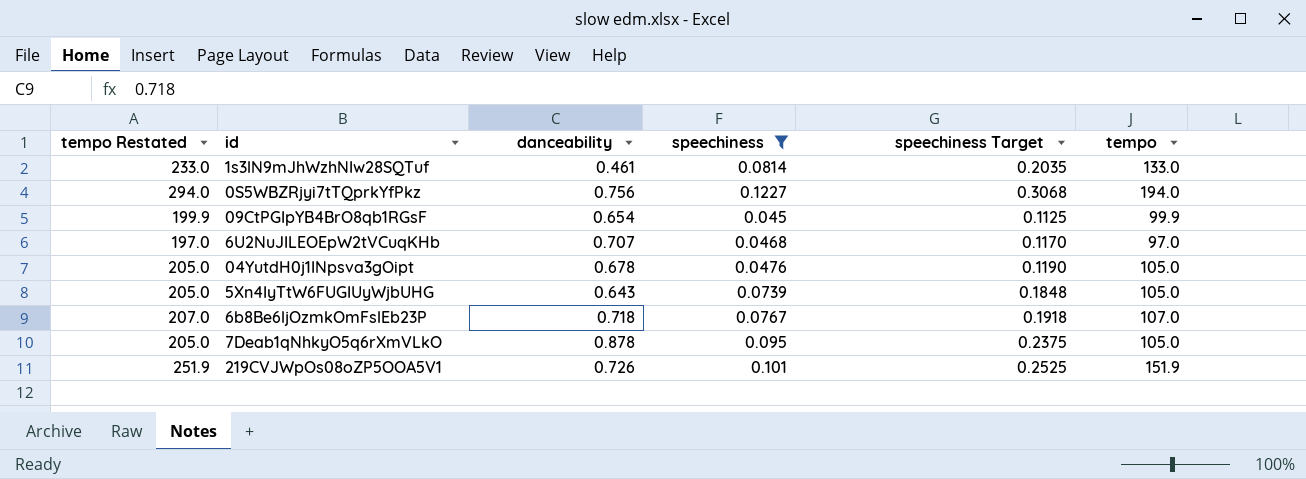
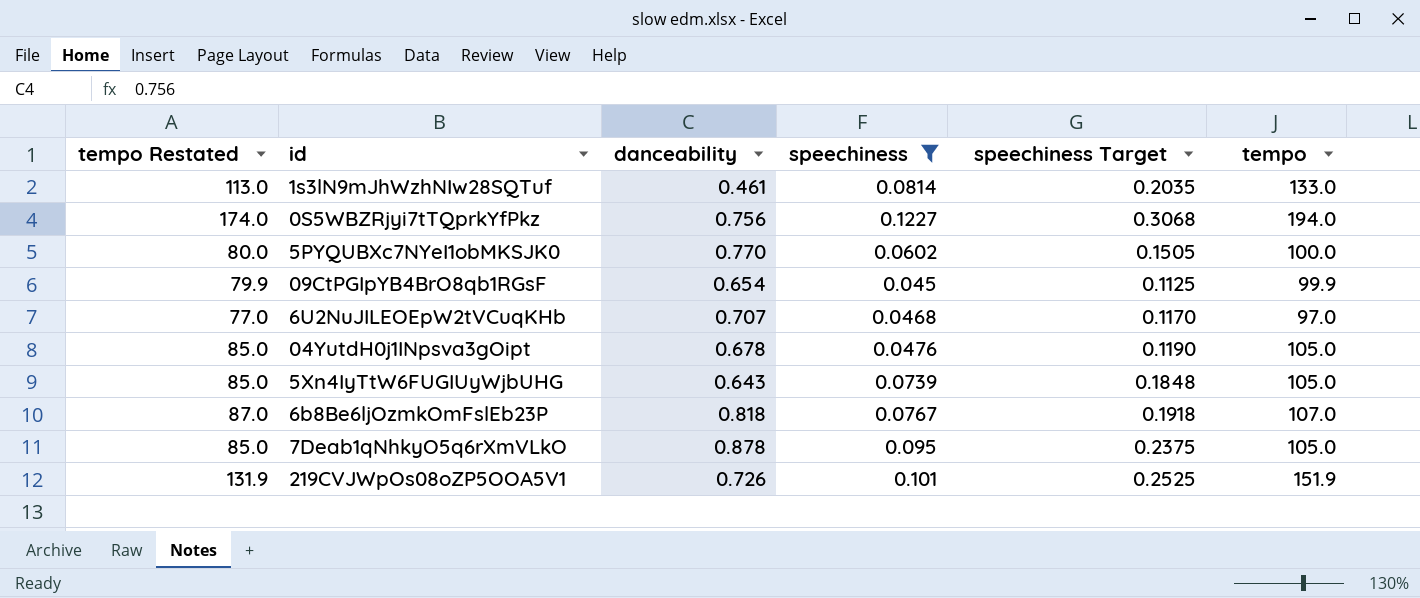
column tempo Restated | formula: [tempo] + 100 -> [tempo] - 20
row 5PYQUBXc7NYeI1obMKSJK0: none -> 80.0 | 0.770 | 0.0602 | 0.1505 | 100.0
6b8Be6ljOzmkOmFslEb23P | danceability: 0.718 -> 0.818

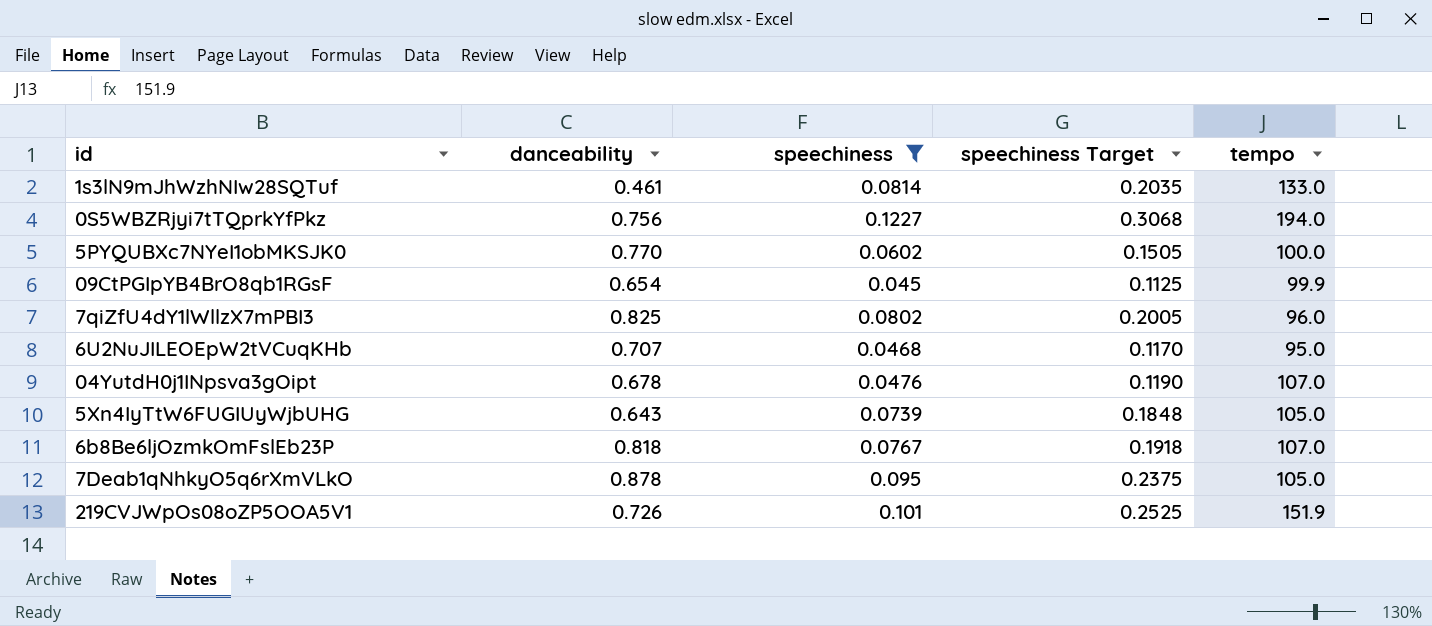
column tempo Restated | formula: [tempo] - 20 -> none
row 7qiZfU4dY1lWllzX7mPBI3: none -> 0.825 | 0.0802 | 0.2005 | 96.0
6U2NuJILEOEpW2tVCuqKHb | tempo: 97.0 -> 95.0
04YutdH0j1INpsva3gOipt | tempo: 105.0 -> 107.0

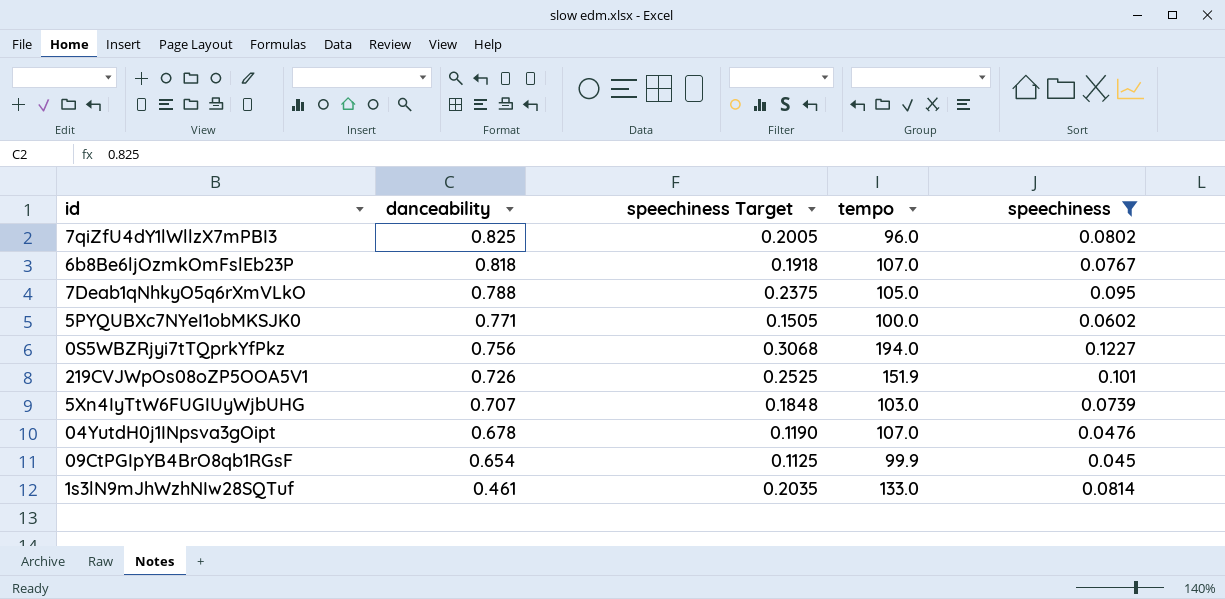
row order: none -> danceability descending
column speechiness | position: 3 -> 5
row 6U2NuJILEOEpW2tVCuqKHb: 0.707 | 0.0468 | 0.1170 | 95.0 -> none
7Deab1qNhkyO5q6rXmVLkO | danceability: 0.878 -> 0.788
5PYQUBXc7NYeI1obMKSJK0 | danceability: 0.770 -> 0.771
5Xn4IyTtW6FUGIUyWjbUHG | danceability: 0.643 -> 0.707
5Xn4IyTtW6FUGIUyWjbUHG | tempo: 105.0 -> 103.0

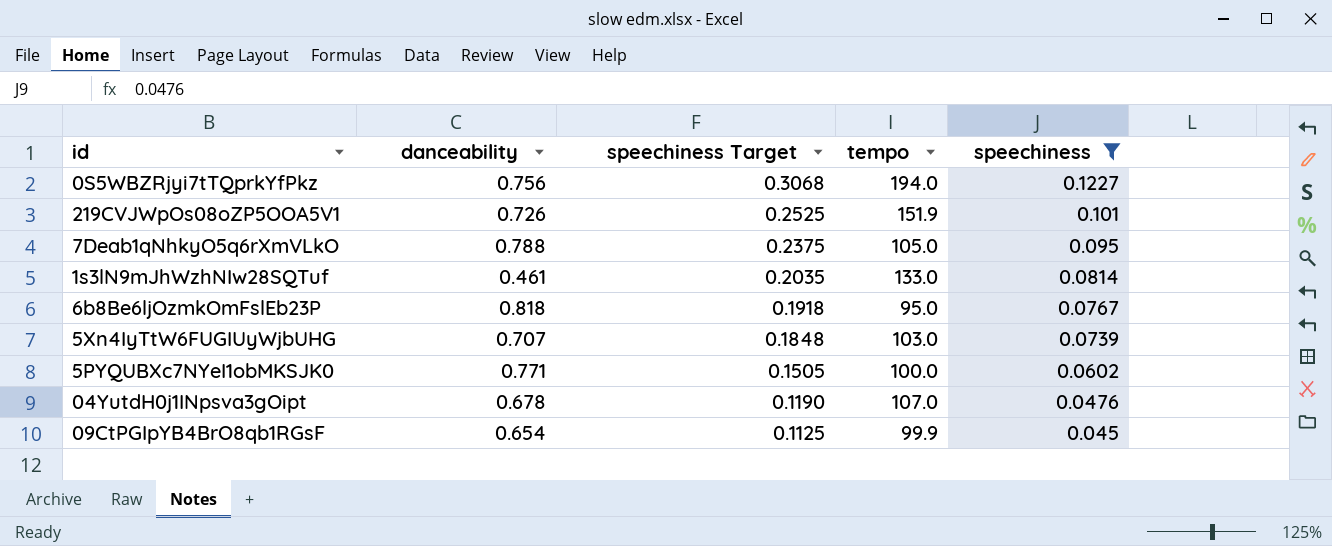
row order: danceability descending -> speechiness Target descending
row 7qiZfU4dY1lWllzX7mPBI3: 0.825 | 0.2005 | 96.0 | 0.0802 -> none
6b8Be6ljOzmkOmFslEb23P | tempo: 107.0 -> 95.0

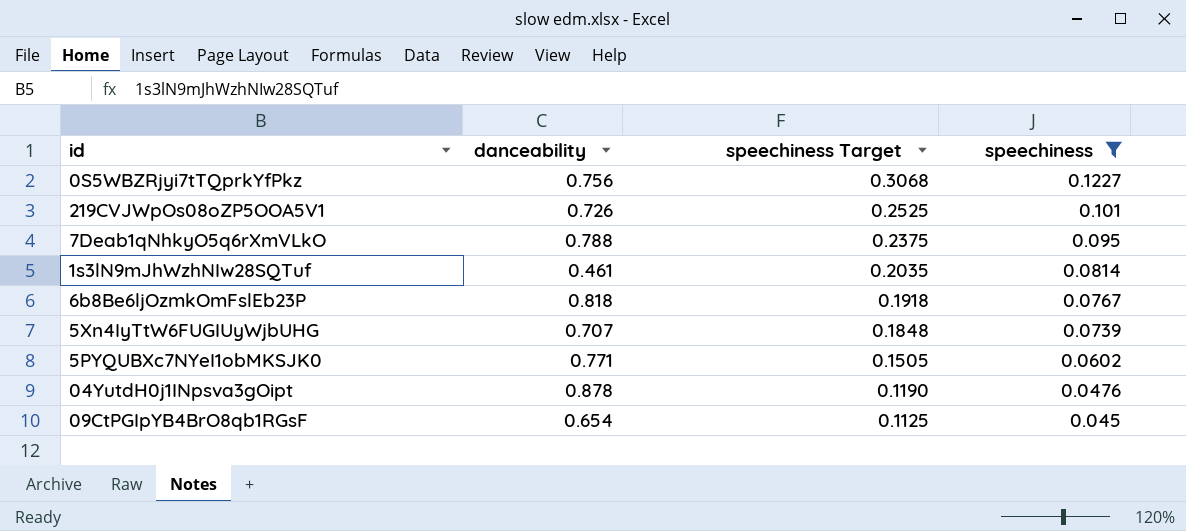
column tempo | position: 4 -> none
04YutdH0j1INpsva3gOipt | danceability: 0.678 -> 0.878

